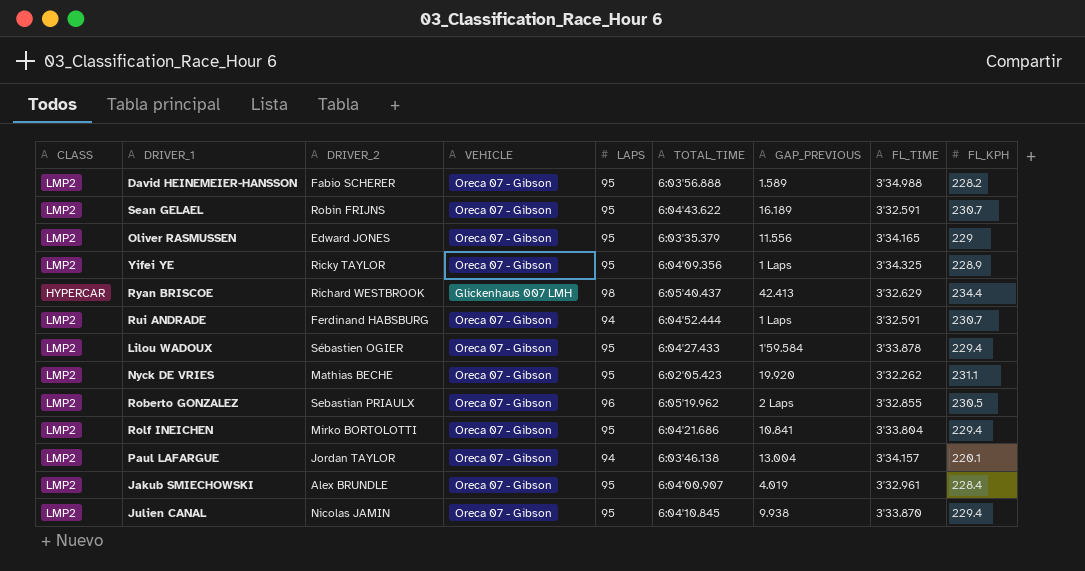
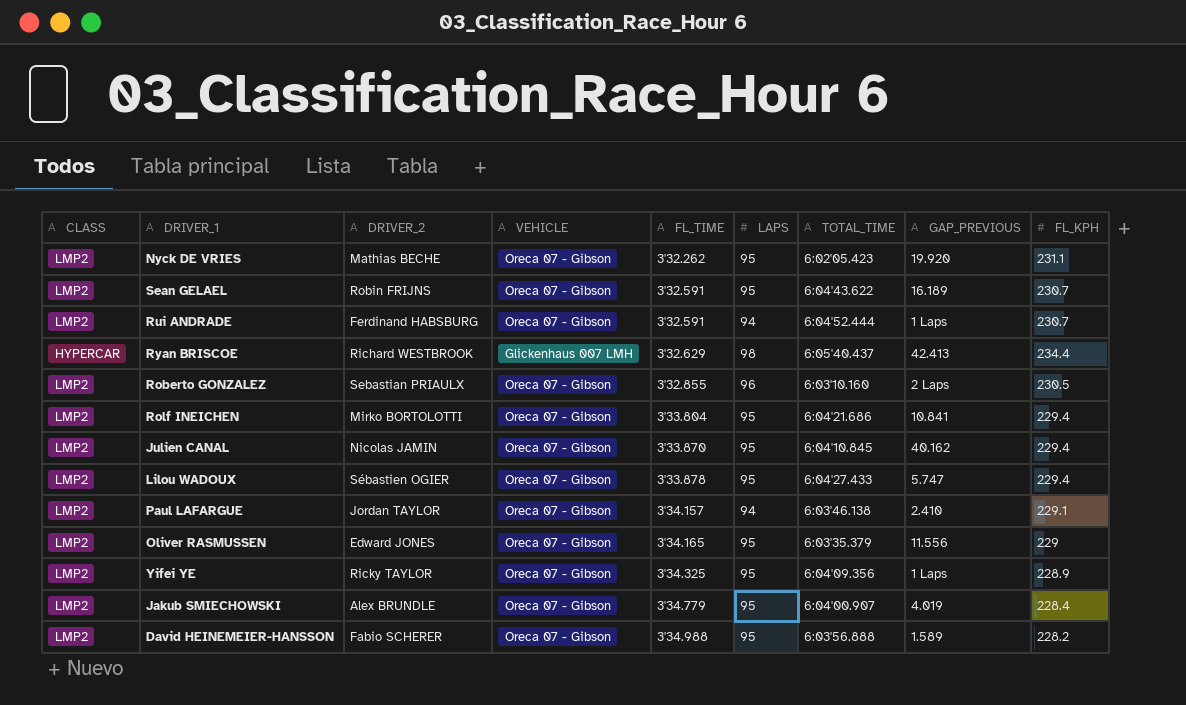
row order: none -> FL_TIME ascending
column FL_TIME | position: 8 -> 5
Roberto GONZALEZ | TOTAL_TIME: 6:05'19.962 -> 6:03'10.160
Julien CANAL | GAP_PREVIOUS: 9.938 -> 40.162
Lilou WADOUX | GAP_PREVIOUS: 1'59.584 -> 5.747
Paul LAFARGUE | GAP_PREVIOUS: 13.004 -> 2.410
Paul LAFARGUE | FL_KPH: 220.1 -> 229.1
Jakub SMIECHOWSKI | FL_TIME: 3'32.961 -> 3'34.779

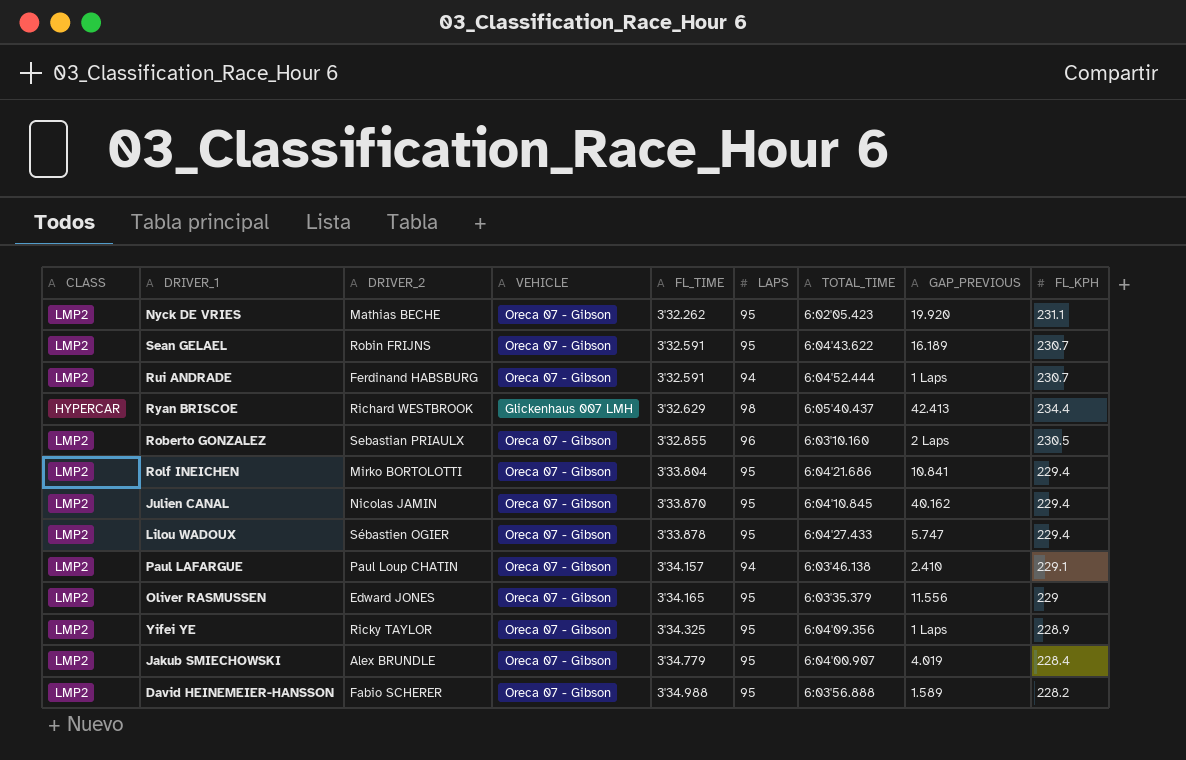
Paul LAFARGUE | DRIVER_2: Jordan TAYLOR -> Paul Loup CHATIN

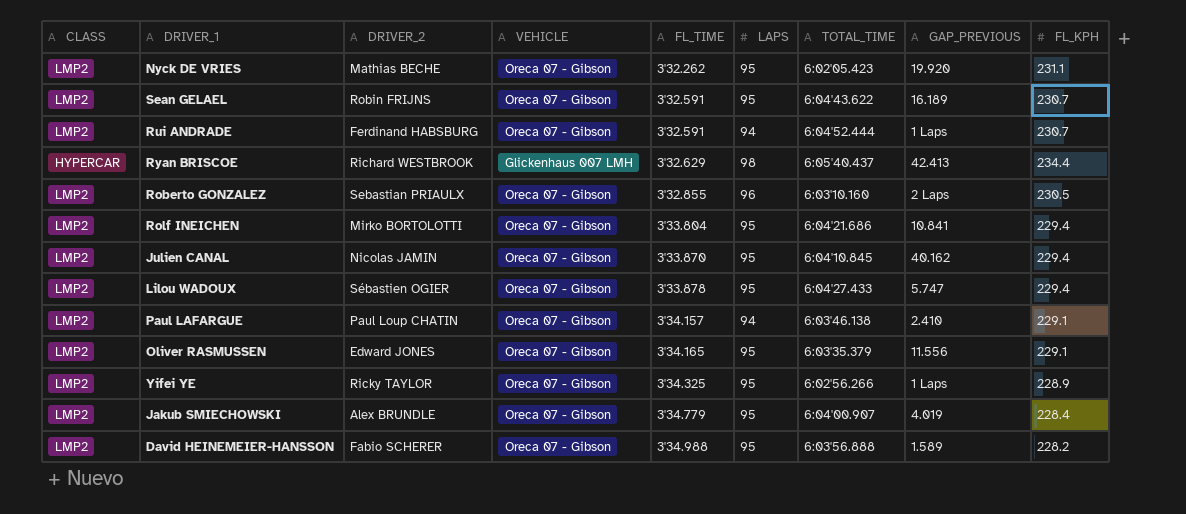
Oliver RASMUSSEN | FL_KPH: 229 -> 229.1
Yifei YE | TOTAL_TIME: 6:04'09.356 -> 6:02'56.266

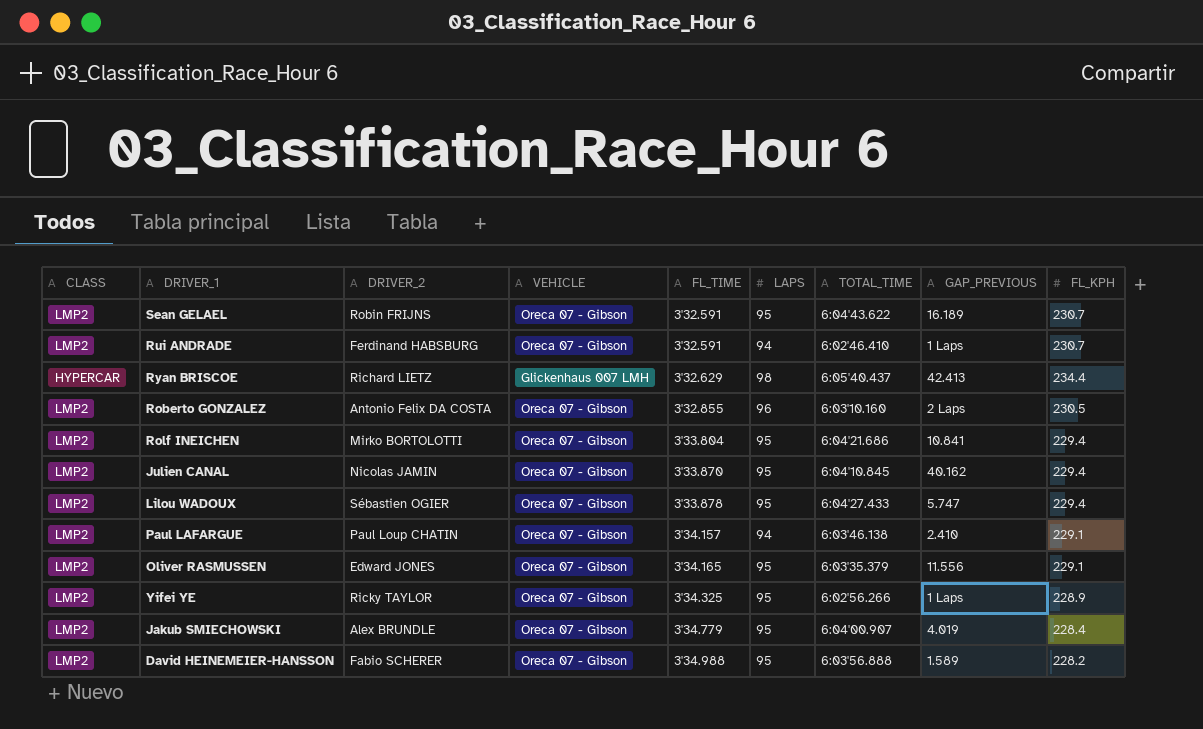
row Nyck DE VRIES: LMP2 | Mathias BECHE | Oreca 07 - Gibson | 3'32.262 | 95 | 6:02'05.423 | 19.920 | 231.1 -> none
Rui ANDRADE | TOTAL_TIME: 6:04'52.444 -> 6:02'46.410
Ryan BRISCOE | DRIVER_2: Richard WESTBROOK -> Richard LIETZ
Roberto GONZALEZ | DRIVER_2: Sebastian PRIAULX -> Antonio Felix DA COSTA

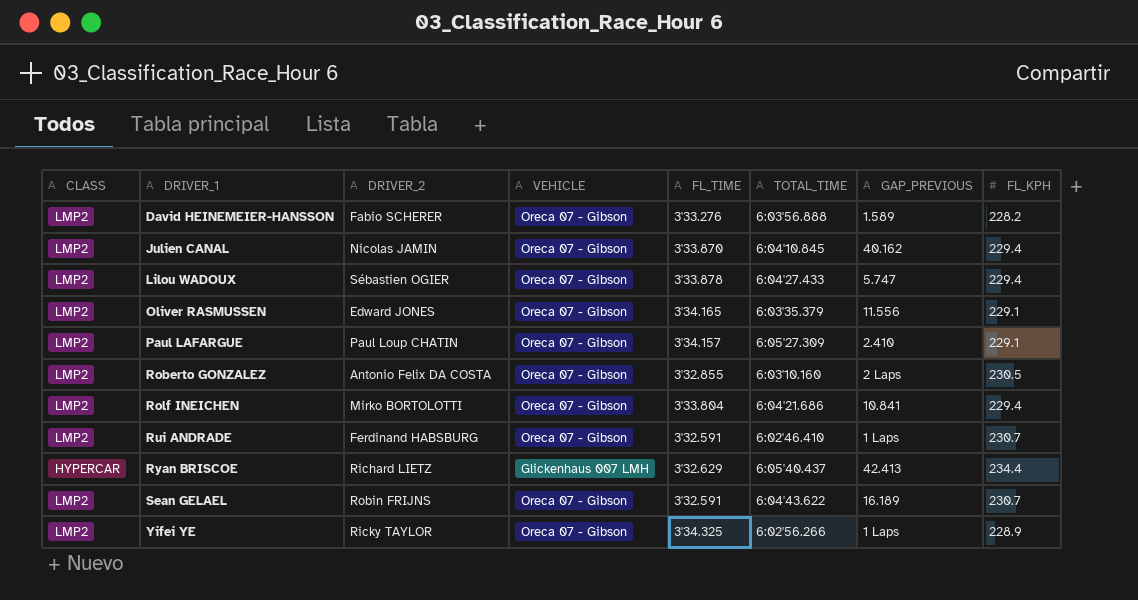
row order: FL_TIME ascending -> DRIVER_1 ascending
column LAPS | position: 6 -> none
row Jakub SMIECHOWSKI: LMP2 | Alex BRUNDLE | Oreca 07 - Gibson | 3'34.779 | 95 | 6:04'00.907 | 4.019 | 228.4 -> none
David HEINEMEIER-HANSSON | FL_TIME: 3'34.988 -> 3'33.276
Paul LAFARGUE | TOTAL_TIME: 6:03'46.138 -> 6:05'27.309

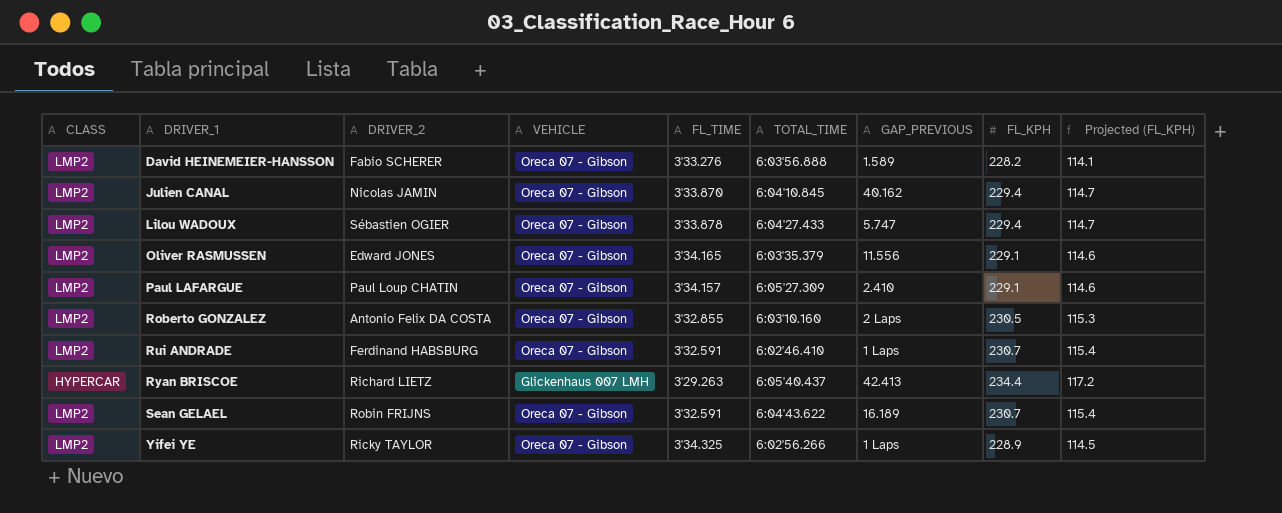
column Projected (FL_KPH) | formula: none -> [FL_KPH] * 0.5
row Rolf INEICHEN: LMP2 | Mirko BORTOLOTTI | Oreca 07 - Gibson | 3'33.804 | 6:04'21.686 | 10.841 | 229.4 -> none
Ryan BRISCOE | FL_TIME: 3'32.629 -> 3'29.263

